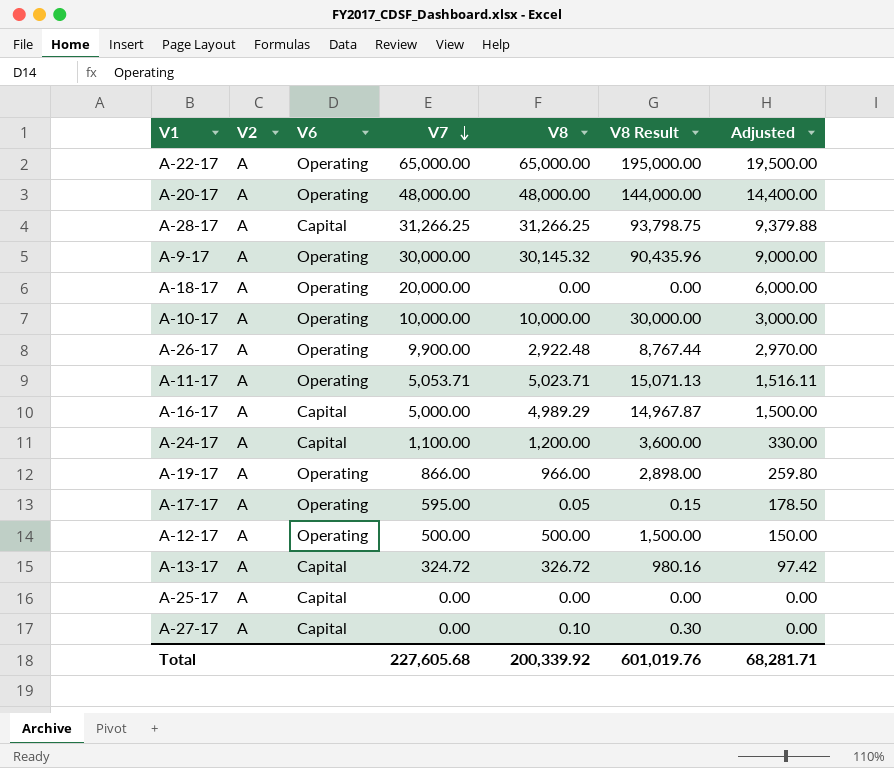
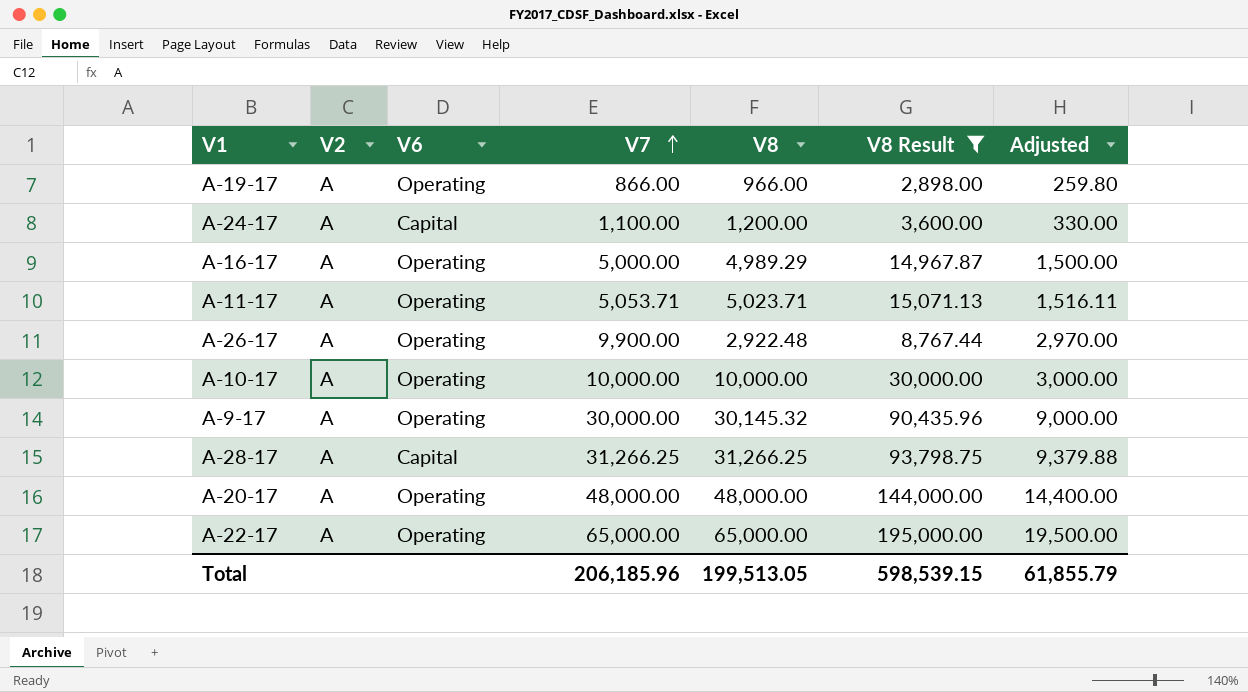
filter: none -> V8 Result >= 2,898.00
row order: V7 descending -> V7 ascending
A-16-17 | V6: Capital -> Operating
Total | V7: 227,605.68 -> 206,185.96
Total | V8: 200,339.92 -> 199,513.05
Total | V8 Result: 601,019.76 -> 598,539.15
Total | Adjusted: 68,281.71 -> 61,855.79

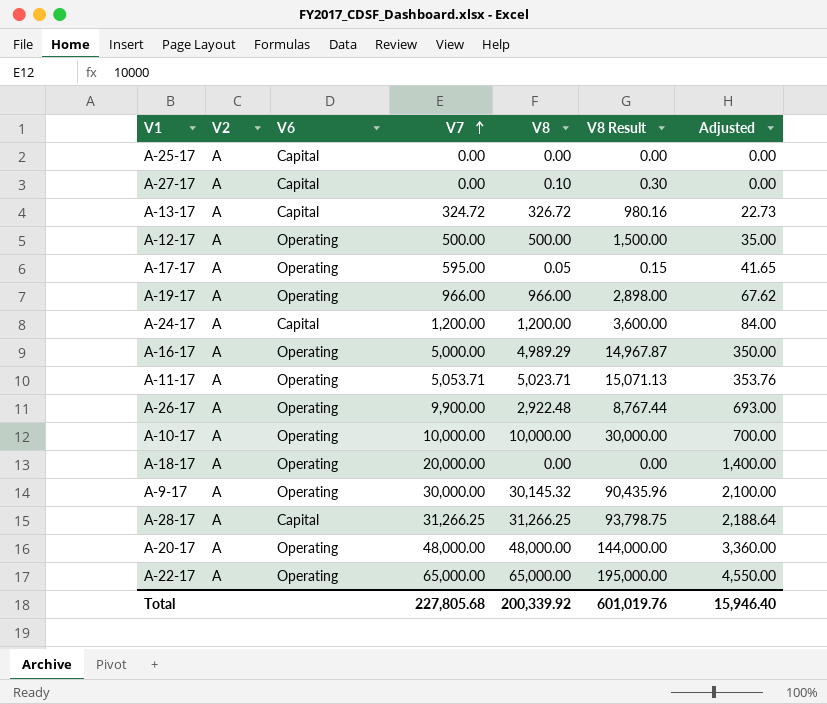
filter: V8 Result >= 2,898.00 -> none
column Adjusted | formula: [V7] * 0.3 -> [V7] * 0.07
A-19-17 | V7: 866.00 -> 966.00
A-24-17 | V7: 1,100.00 -> 1,200.00
Total | V7: 206,185.96 -> 227,805.68
Total | V8: 199,513.05 -> 200,339.92
Total | V8 Result: 598,539.15 -> 601,019.76
Total | Adjusted: 61,855.79 -> 15,946.40

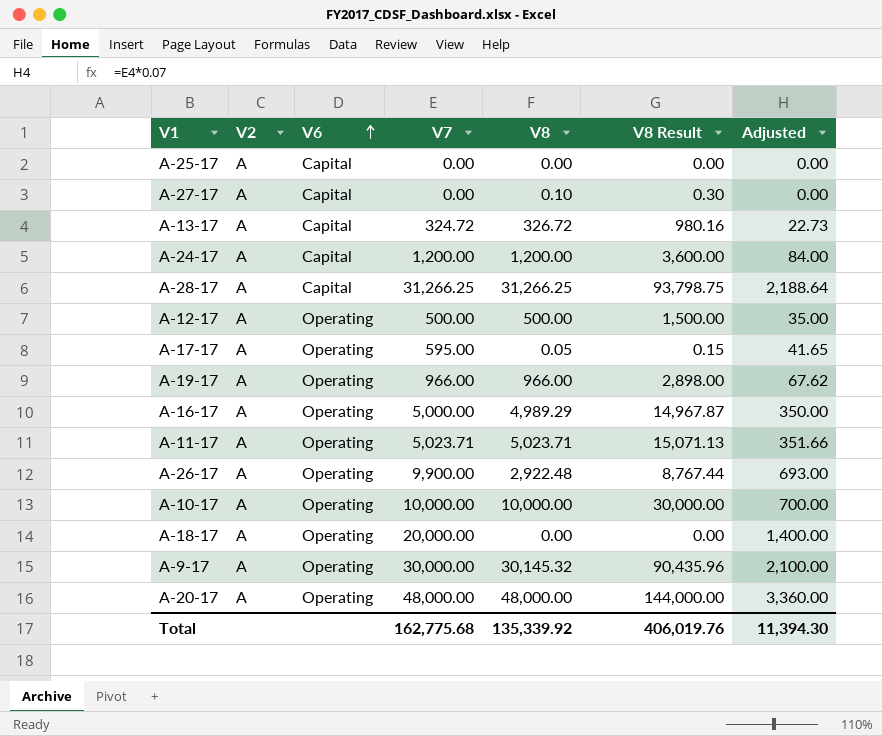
row order: V7 ascending -> V6 ascending
row A-22-17: A | Operating | 65,000.00 | 65,000.00 | 195,000.00 | 4,550.00 -> none
A-11-17 | V7: 5,053.71 -> 5,023.71
A-11-17 | Adjusted: 353.76 -> 351.66
Total | V7: 227,805.68 -> 162,775.68
Total | V8: 200,339.92 -> 135,339.92
Total | V8 Result: 601,019.76 -> 406,019.76
Total | Adjusted: 15,946.40 -> 11,394.30

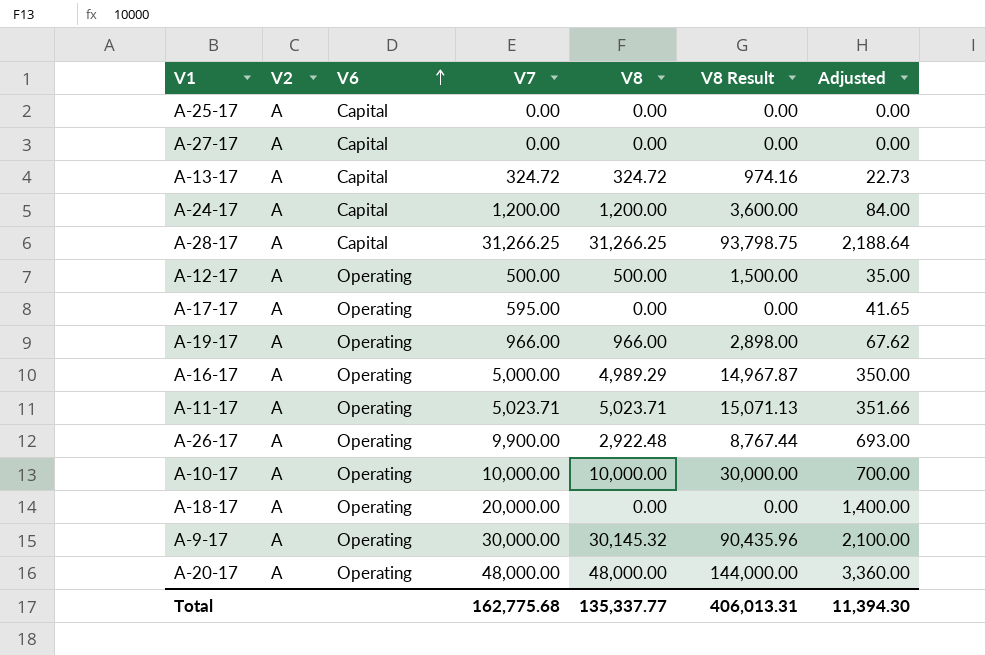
A-27-17 | V8: 0.10 -> 0.00
A-27-17 | V8 Result: 0.30 -> 0.00
A-13-17 | V8: 326.72 -> 324.72
A-13-17 | V8 Result: 980.16 -> 974.16
A-17-17 | V8: 0.05 -> 0.00
A-17-17 | V8 Result: 0.15 -> 0.00
Total | V8: 135,339.92 -> 135,337.77
Total | V8 Result: 406,019.76 -> 406,013.31

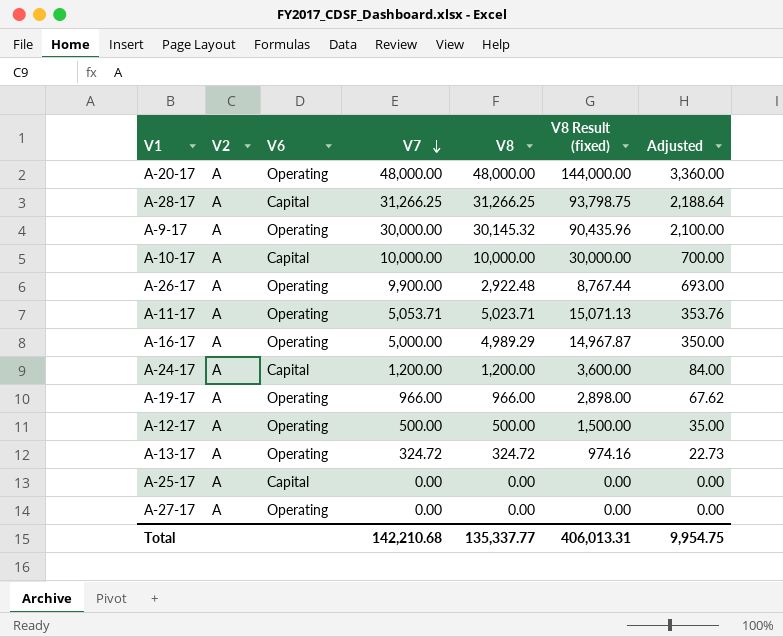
row order: V6 ascending -> V7 descending
column name: V8 Result -> V8 Result (fixed)
row A-17-17: A | Operating | 595.00 | 0.00 | 0.00 | 41.65 -> none
row A-18-17: A | Operating | 20,000.00 | 0.00 | 0.00 | 1,400.00 -> none
A-10-17 | V6: Operating -> Capital
A-11-17 | V7: 5,023.71 -> 5,053.71
A-11-17 | Adjusted: 351.66 -> 353.76
A-13-17 | V6: Capital -> Operating
A-27-17 | V6: Capital -> Operating
Total | V7: 162,775.68 -> 142,210.68
Total | Adjusted: 11,394.30 -> 9,954.75

